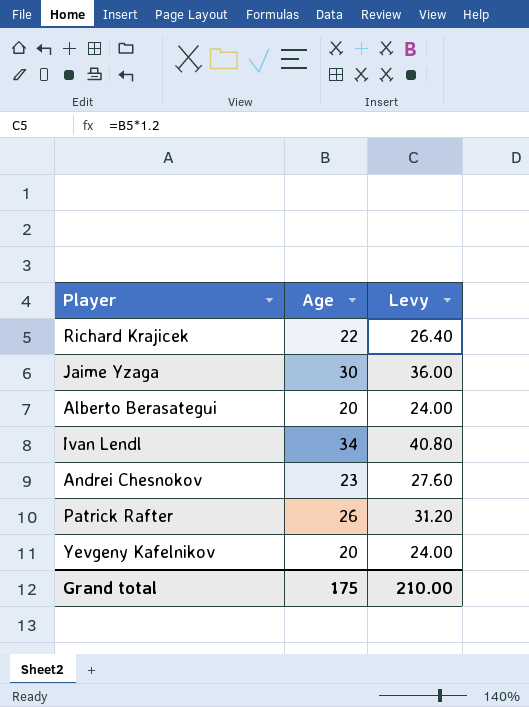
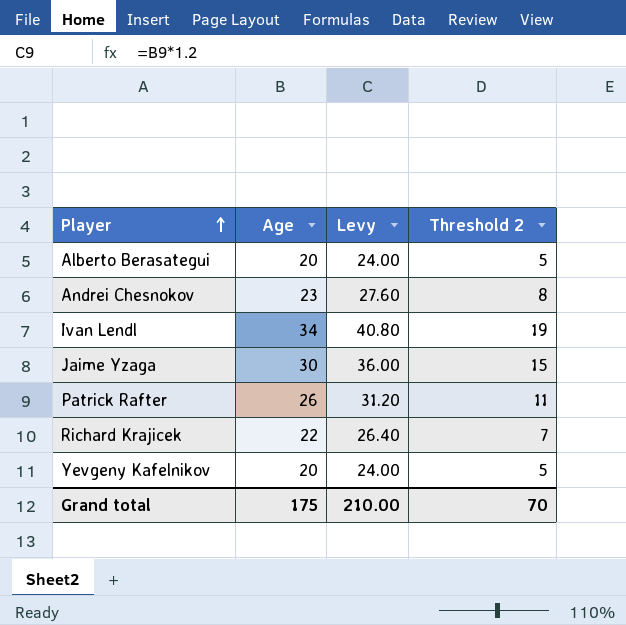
row order: none -> Player ascending
column Threshold 2 | formula: none -> [Age] - 15

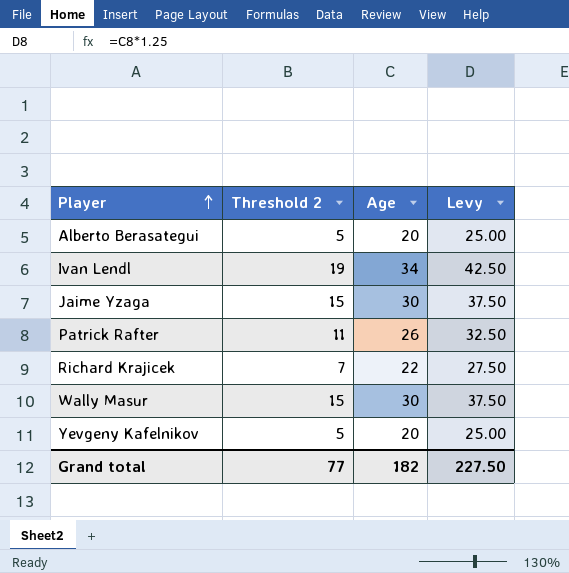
column Threshold 2 | position: 4 -> 2
column Levy | formula: [Age] * 1.2 -> [Age] * 1.25
row Andrei Chesnokov: 23 | 27.60 | 8 -> none
row Wally Masur: none -> 15 | 30 | 37.50
Grand total | Threshold 2: 70 -> 77
Grand total | Age: 175 -> 182
Grand total | Levy: 210.00 -> 227.50

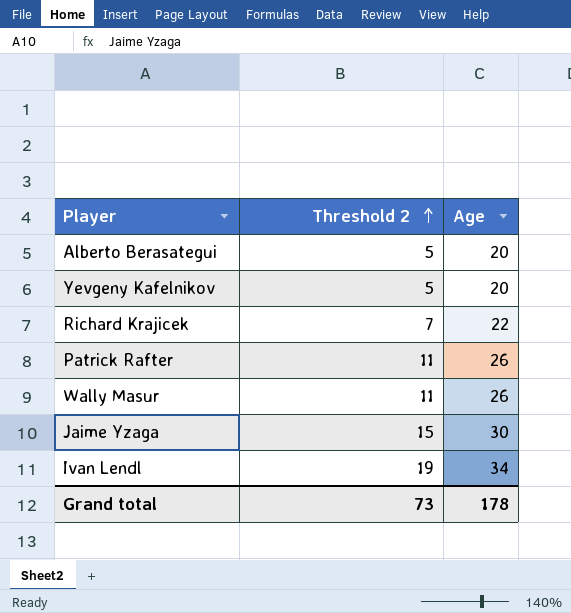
row order: Player ascending -> Threshold 2 ascending
column Levy | formula: [Age] * 1.25 -> none
Wally Masur | Threshold 2: 15 -> 11
Wally Masur | Age: 30 -> 26
Grand total | Threshold 2: 77 -> 73
Grand total | Age: 182 -> 178

